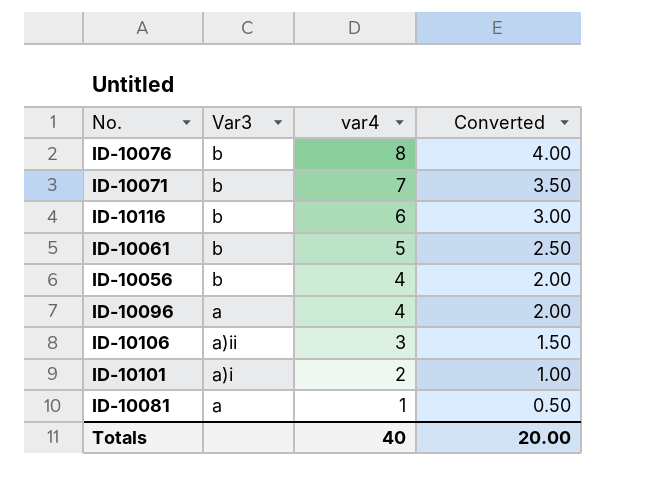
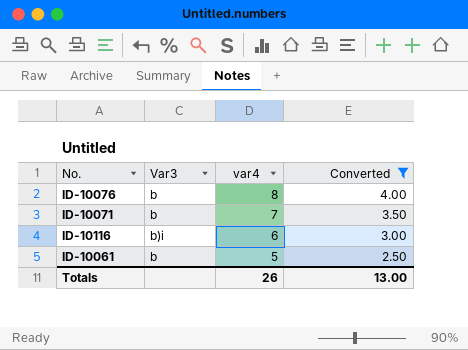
filter: none -> Converted >= 2.50
ID-10116 | Var3: b -> b)i
Totals | var4: 40 -> 26
Totals | Converted: 20.00 -> 13.00

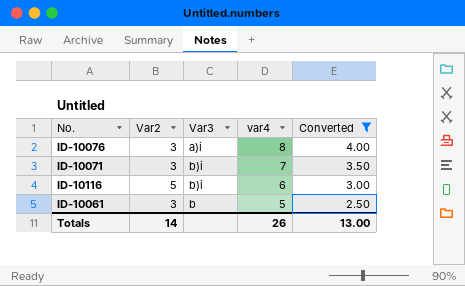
column Var2 | position: none -> 2
ID-10076 | Var3: b -> a)i
ID-10071 | Var3: b -> b)i

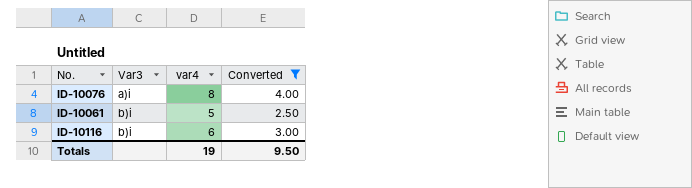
row order: var4 descending -> Var3 ascending
column Var2 | position: 2 -> none
row ID-10071: 3 | b)i | 7 | 3.50 -> none
ID-10061 | Var3: b -> b)i
Totals | var4: 26 -> 19
Totals | Converted: 13.00 -> 9.50

